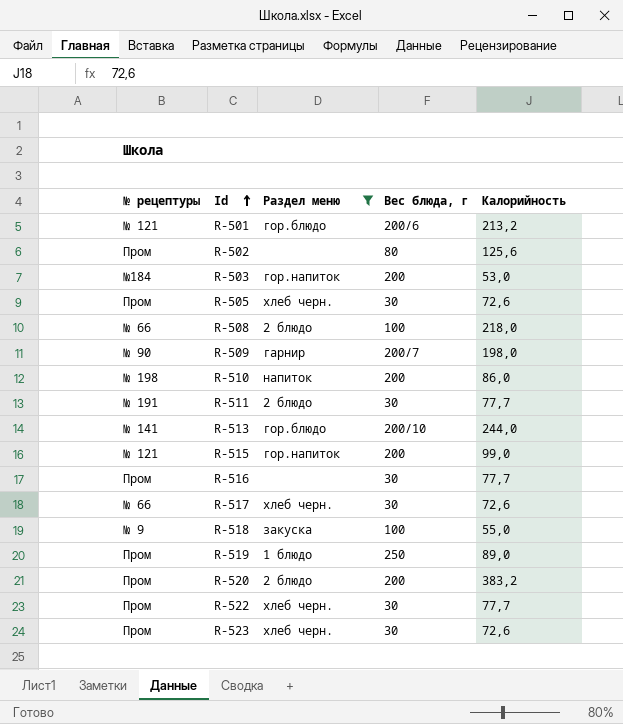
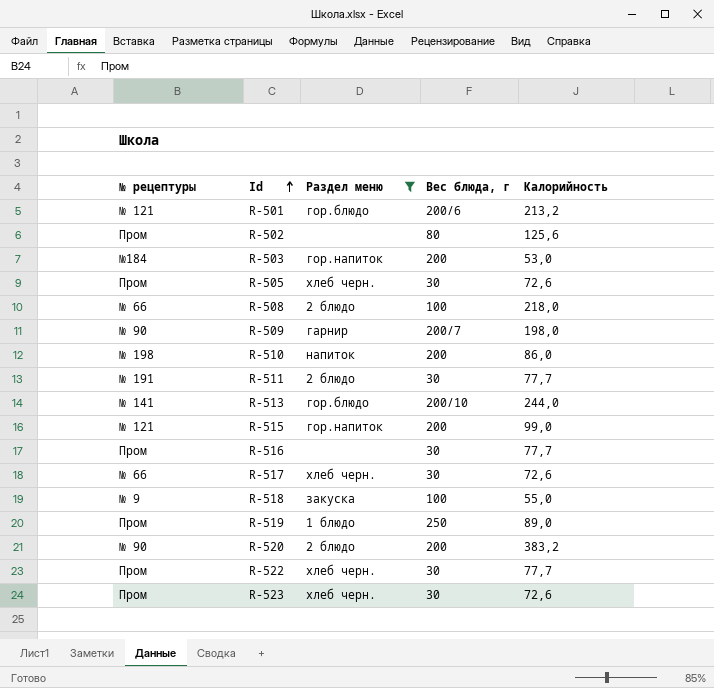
R-520 | № рецептуры: Пром -> № 90

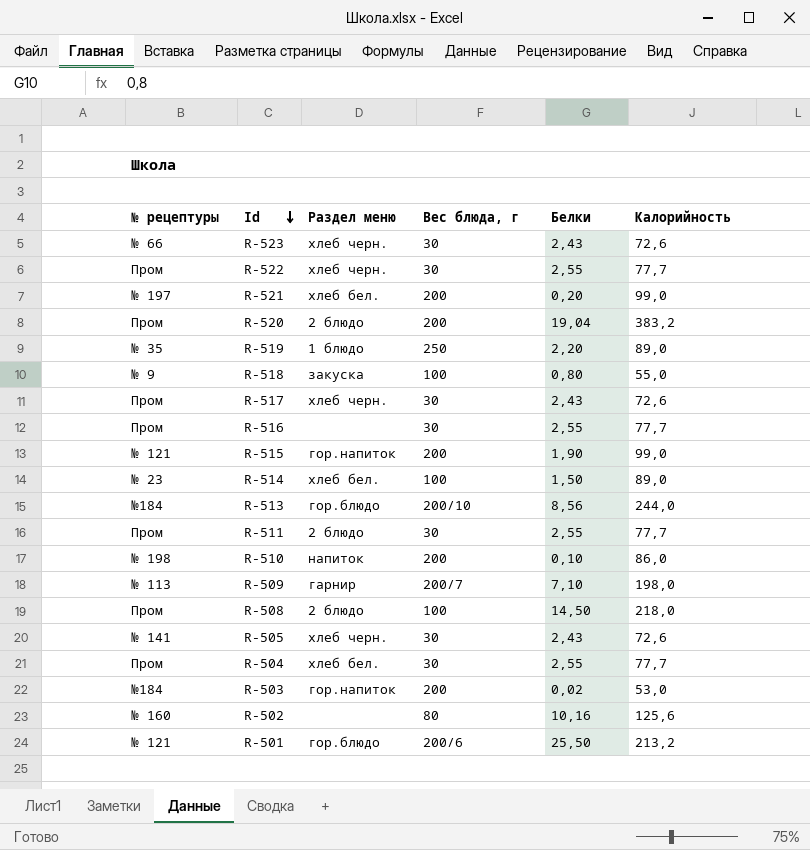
filter: Раздел меню != хлеб бел. -> none
row order: Id ascending -> Id descending
column Белки | position: none -> 5
R-523 | № рецептуры: Пром -> № 66
R-520 | № рецептуры: № 90 -> Пром
R-519 | № рецептуры: Пром -> № 35
R-517 | № рецептуры: № 66 -> Пром
R-513 | № рецептуры: № 141 -> №184
R-511 | № рецептуры: № 191 -> Пром
R-509 | № рецептуры: № 90 -> № 113
R-508 | № рецептуры: № 66 -> Пром
R-505 | № рецептуры: Пром -> № 141
R-502 | № рецептуры: Пром -> № 160

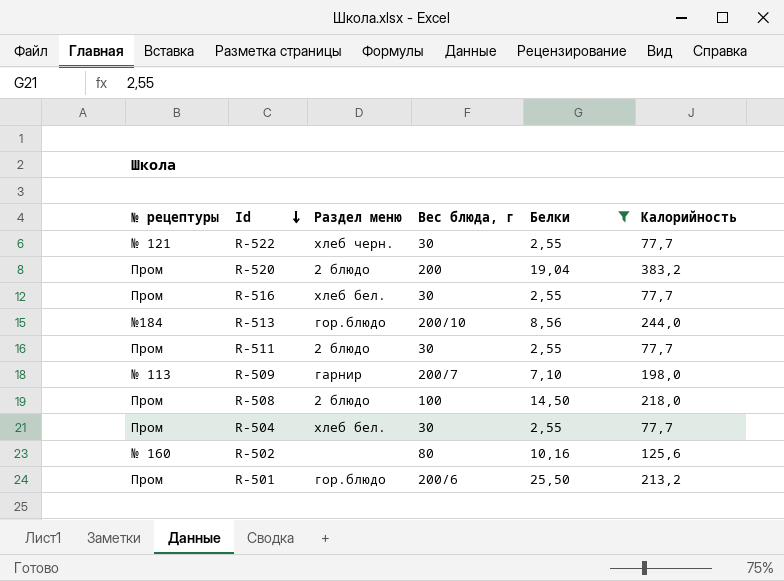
filter: none -> Белки >= 2,55
R-522 | № рецептуры: Пром -> № 121
R-516 | Раздел меню: none -> хлеб бел.
R-501 | № рецептуры: № 121 -> Пром

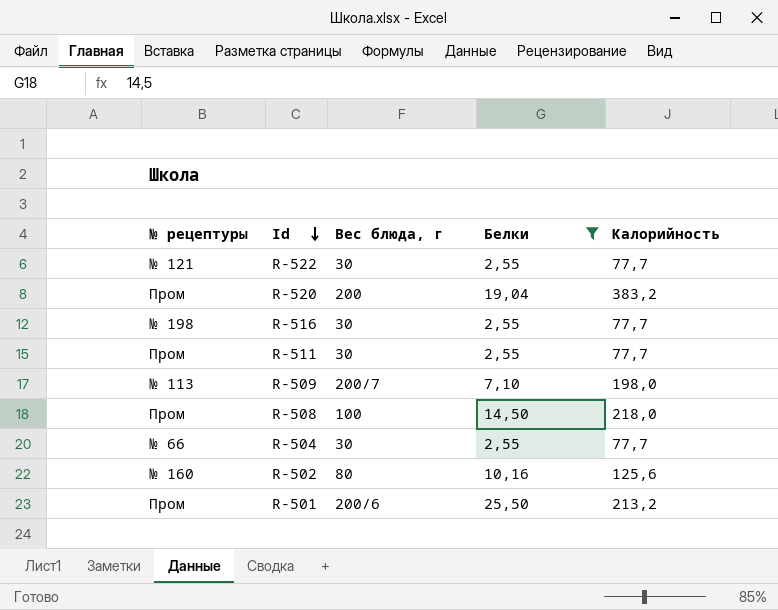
column Раздел меню | position: 3 -> none
row R-513: №184 | гор.блюдо | 200/10 | 8,56 | 244,0 -> none
R-516 | № рецептуры: Пром -> № 198
R-504 | № рецептуры: Пром -> № 66

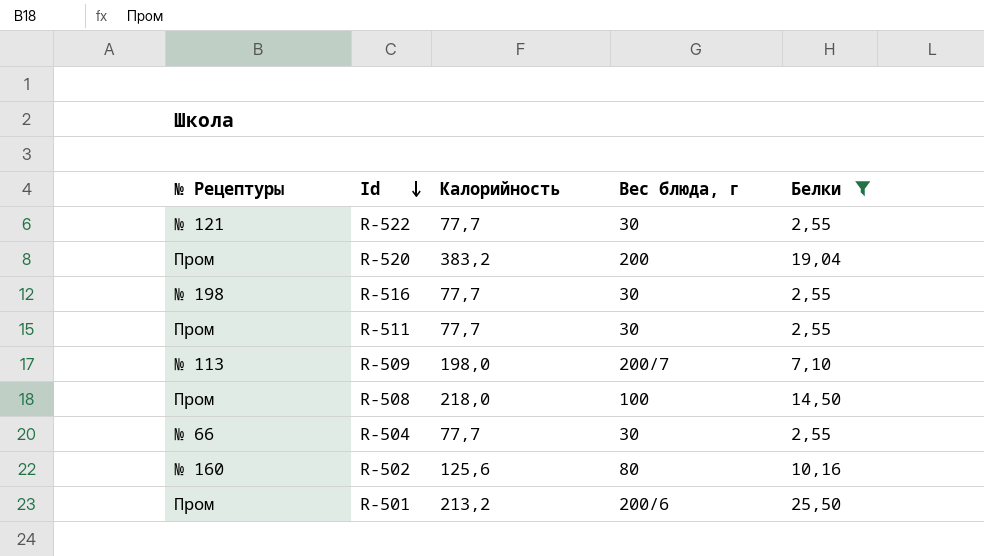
column name: № рецептуры -> № Рецептуры
column Калорийность | position: 5 -> 3

